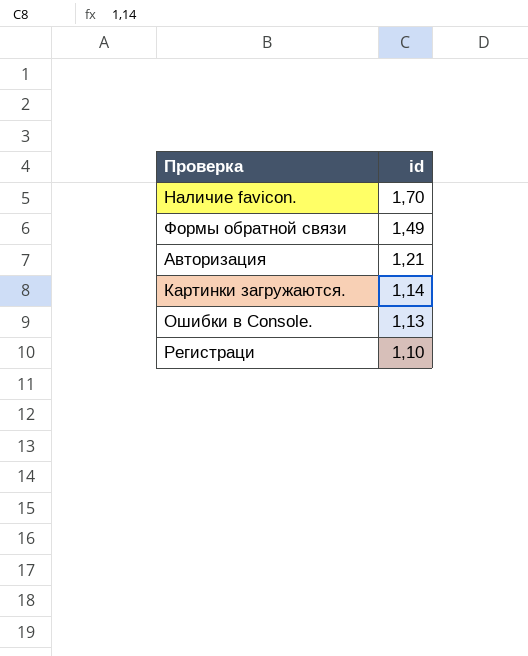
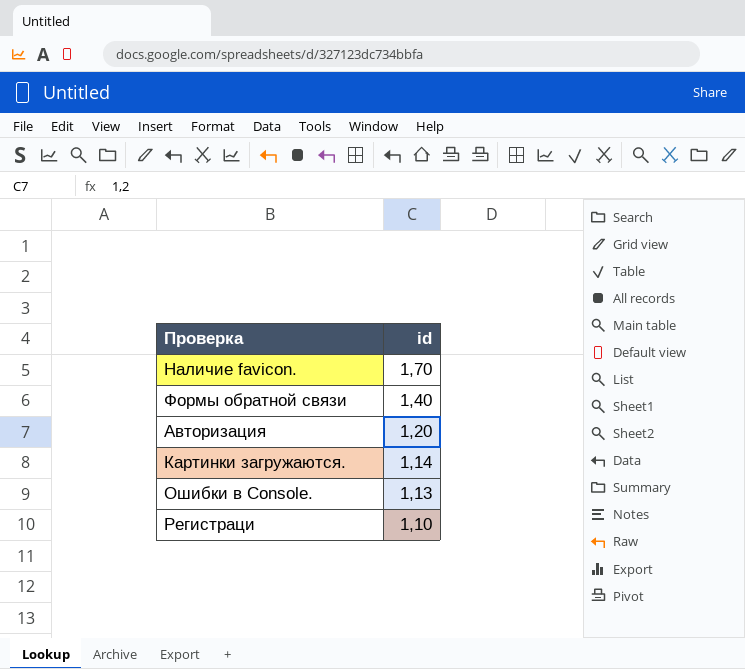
Формы обратной связи | id: 1,49 -> 1,40
Авторизация | id: 1,21 -> 1,20

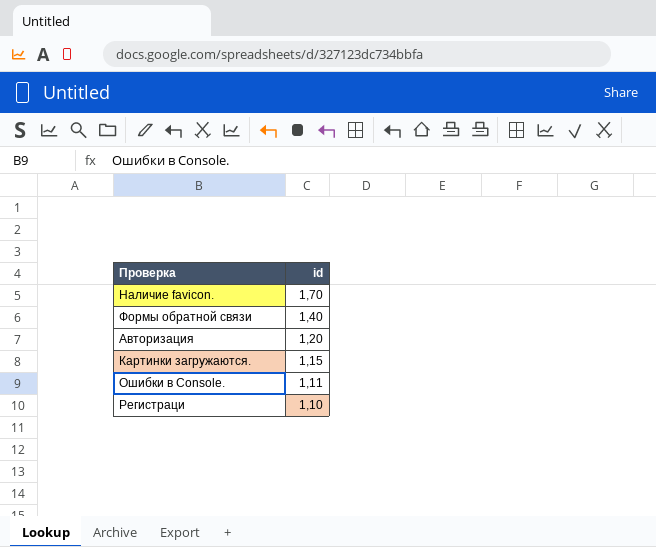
Картинки загружаются. | id: 1,14 -> 1,15
Ошибки в Console. | id: 1,13 -> 1,11

